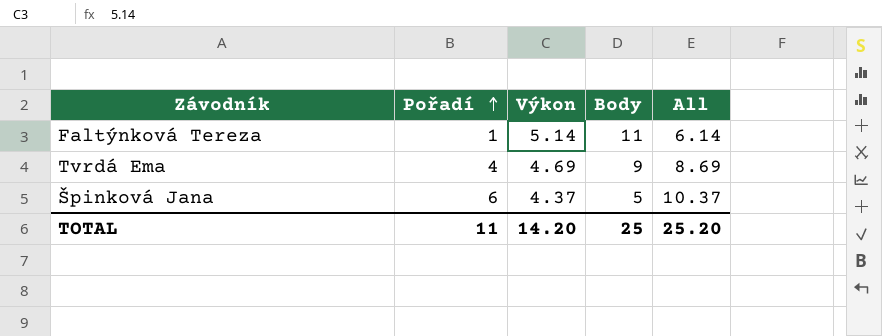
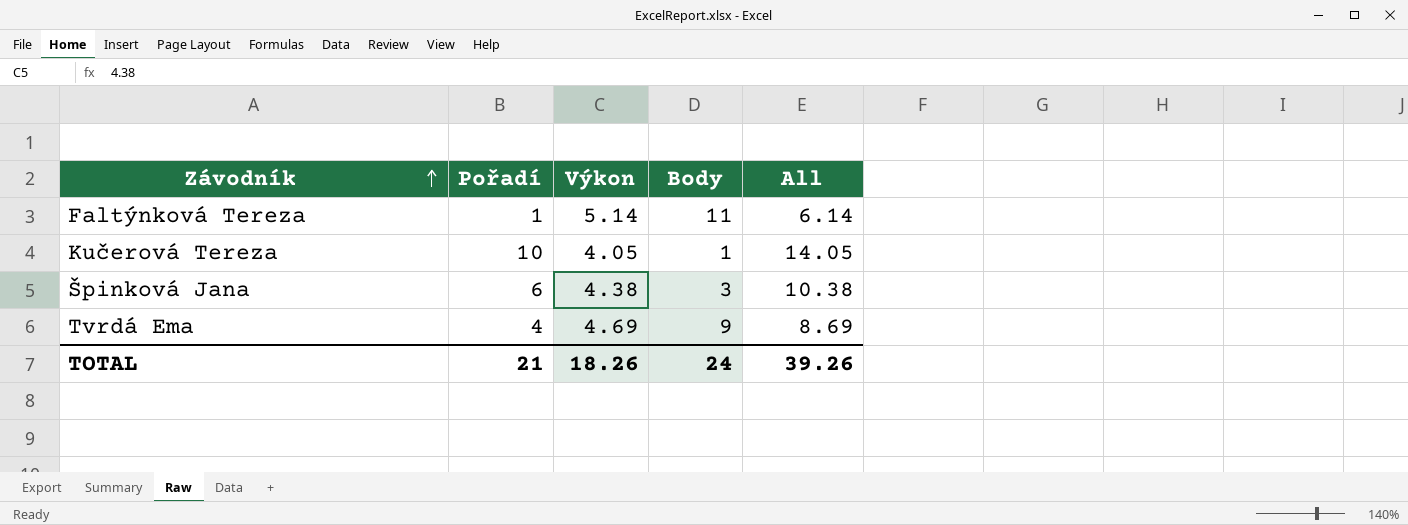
row order: Pořadí ascending -> Závodník ascending
row Kučerová Tereza: none -> 10 | 4.05 | 1 | 14.05
Špinková Jana | Výkon: 4.37 -> 4.38
Špinková Jana | Body: 5 -> 3
Špinková Jana | All: 10.37 -> 10.38
TOTAL | Pořadí: 11 -> 21
TOTAL | Výkon: 14.20 -> 18.26
TOTAL | Body: 25 -> 24
TOTAL | All: 25.20 -> 39.26

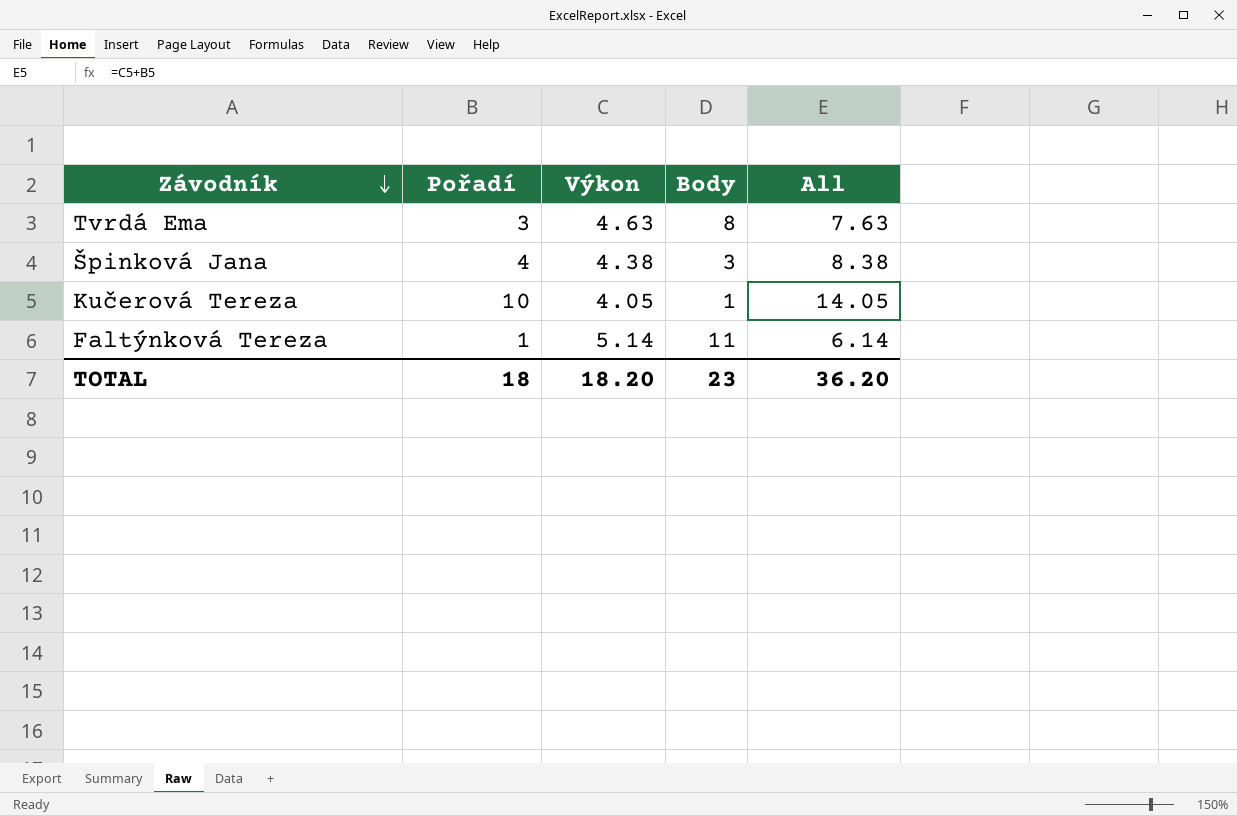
row order: Závodník ascending -> Závodník descending
Tvrdá Ema | Pořadí: 4 -> 3
Tvrdá Ema | Výkon: 4.69 -> 4.63
Tvrdá Ema | Body: 9 -> 8
Tvrdá Ema | All: 8.69 -> 7.63
Špinková Jana | Pořadí: 6 -> 4
Špinková Jana | All: 10.38 -> 8.38
TOTAL | Pořadí: 21 -> 18
TOTAL | Výkon: 18.26 -> 18.20
TOTAL | Body: 24 -> 23
TOTAL | All: 39.26 -> 36.20

